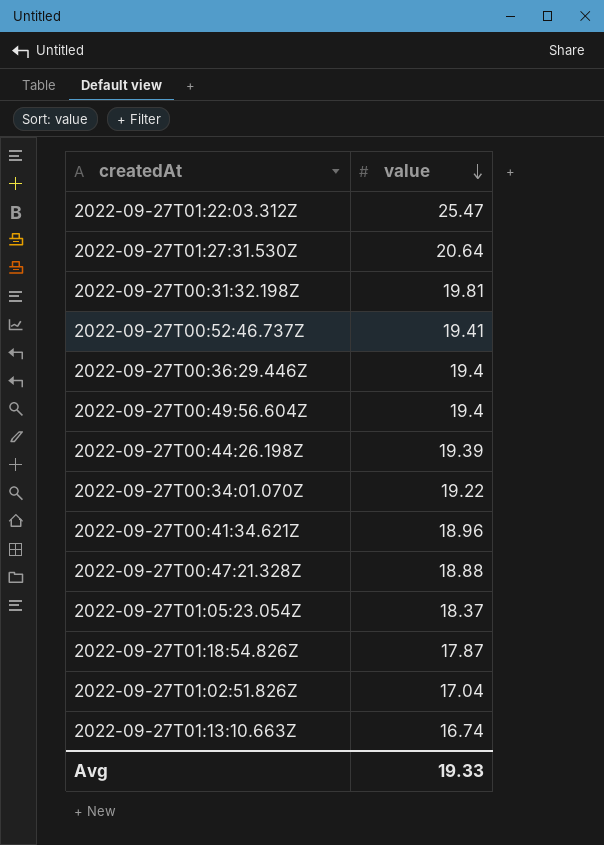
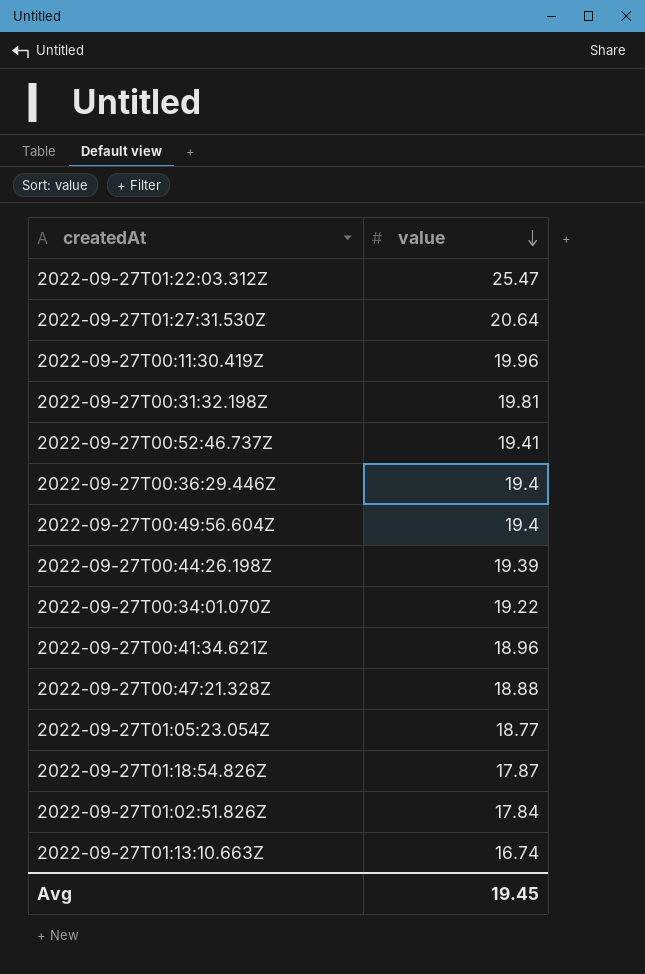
row 2022-09-27T00:11:30.419Z: none -> 19.96
2022-09-27T01:05:23.054Z | value: 18.37 -> 18.77
2022-09-27T01:02:51.826Z | value: 17.04 -> 17.84
Avg | value: 19.33 -> 19.45

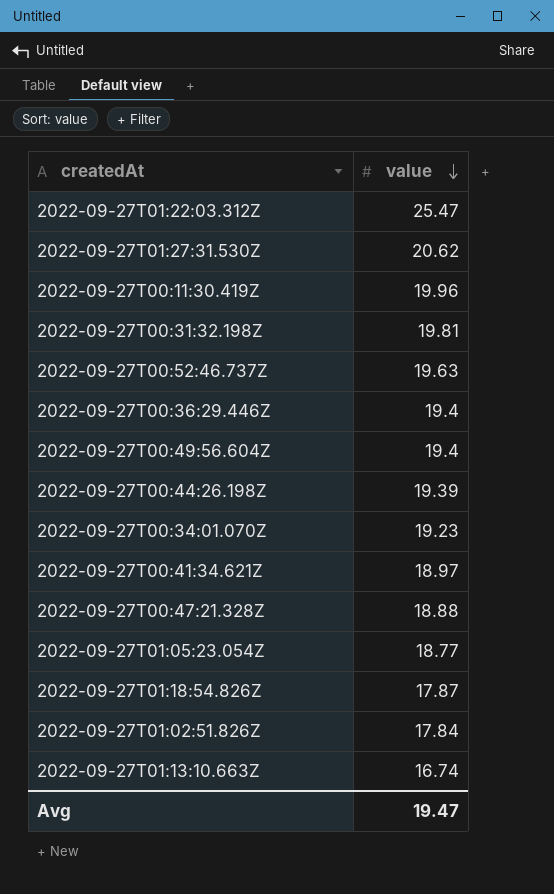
2022-09-27T01:27:31.530Z | value: 20.64 -> 20.62
2022-09-27T00:52:46.737Z | value: 19.41 -> 19.63
2022-09-27T00:34:01.070Z | value: 19.22 -> 19.23
2022-09-27T00:41:34.621Z | value: 18.96 -> 18.97
Avg | value: 19.45 -> 19.47

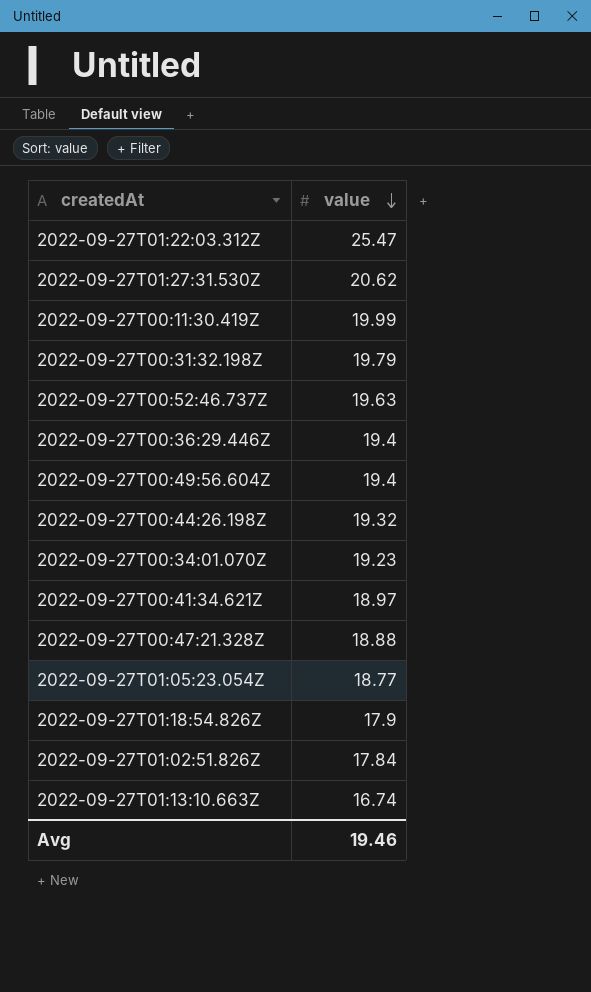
2022-09-27T00:11:30.419Z | value: 19.96 -> 19.99
2022-09-27T00:31:32.198Z | value: 19.81 -> 19.79
2022-09-27T00:44:26.198Z | value: 19.39 -> 19.32
2022-09-27T01:18:54.826Z | value: 17.87 -> 17.9
Avg | value: 19.47 -> 19.46

